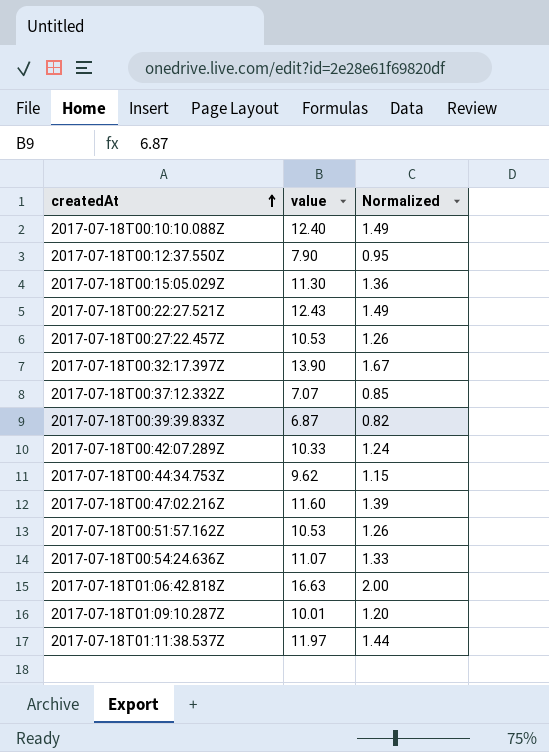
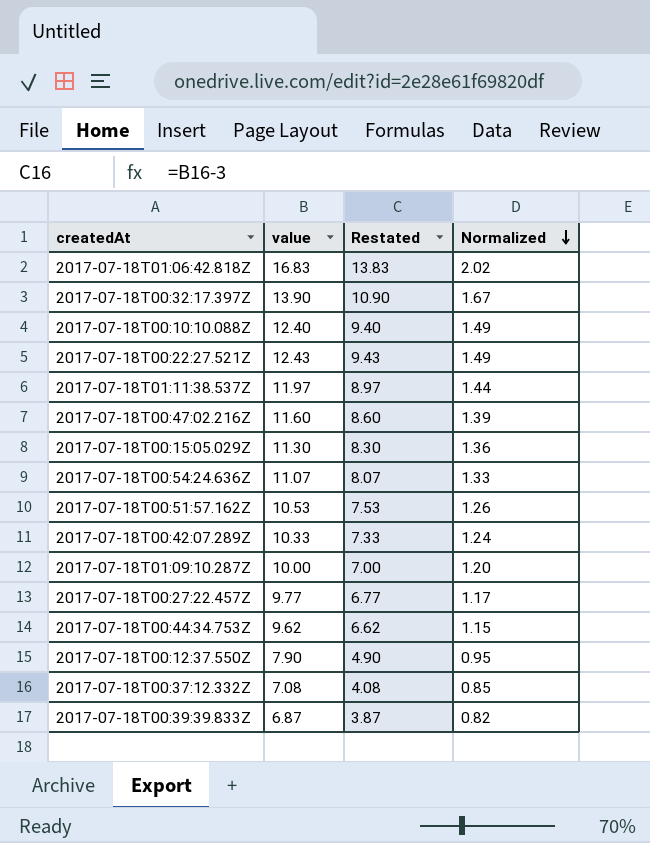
row order: createdAt ascending -> Normalized descending
column Restated | formula: none -> [value] - 3
2017-07-18T01:06:42.818Z | value: 16.63 -> 16.83
2017-07-18T01:06:42.818Z | Normalized: 2.00 -> 2.02
2017-07-18T01:09:10.287Z | value: 10.01 -> 10.00
2017-07-18T00:27:22.457Z | value: 10.53 -> 9.77
2017-07-18T00:27:22.457Z | Normalized: 1.26 -> 1.17
2017-07-18T00:37:12.332Z | value: 7.07 -> 7.08

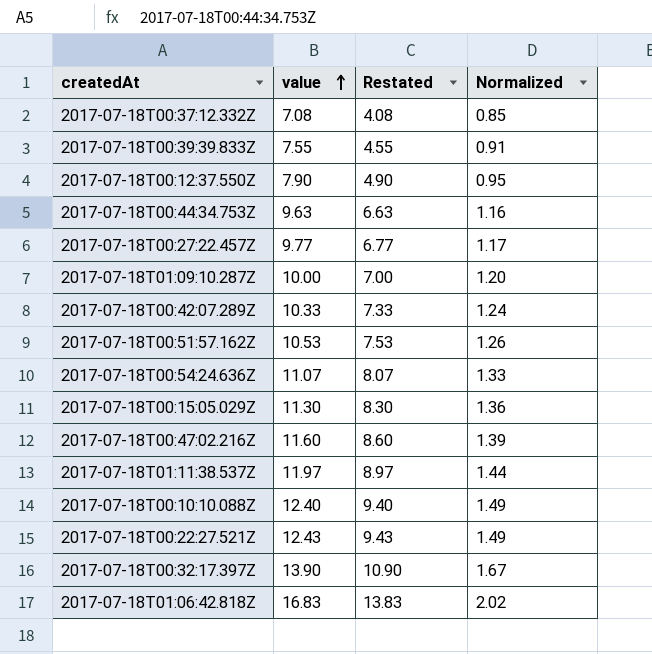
row order: Normalized descending -> value ascending
2017-07-18T00:39:39.833Z | value: 6.87 -> 7.55
2017-07-18T00:39:39.833Z | Restated: 3.87 -> 4.55
2017-07-18T00:39:39.833Z | Normalized: 0.82 -> 0.91
2017-07-18T00:44:34.753Z | value: 9.62 -> 9.63
2017-07-18T00:44:34.753Z | Restated: 6.62 -> 6.63
2017-07-18T00:44:34.753Z | Normalized: 1.15 -> 1.16

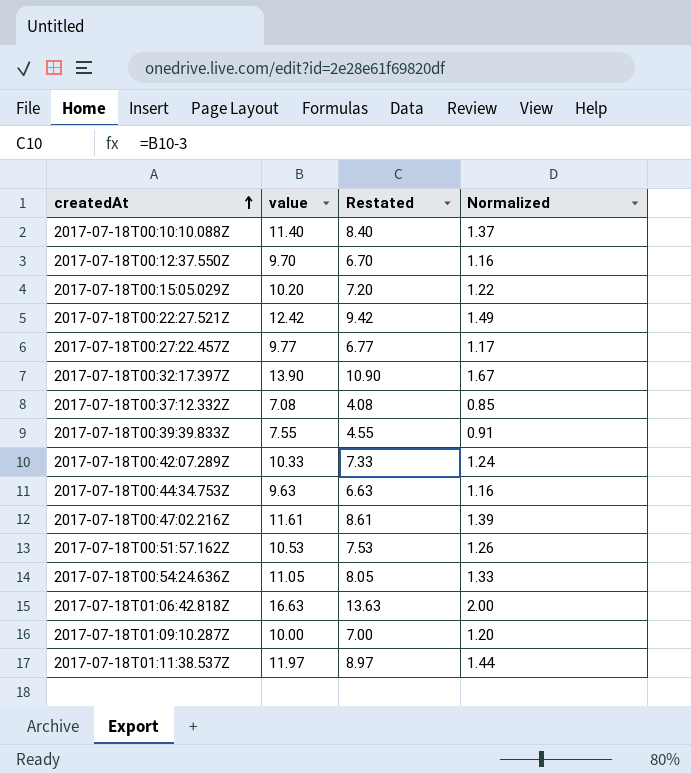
row order: value ascending -> createdAt ascending
2017-07-18T00:10:10.088Z | value: 12.40 -> 11.40
2017-07-18T00:10:10.088Z | Restated: 9.40 -> 8.40
2017-07-18T00:10:10.088Z | Normalized: 1.49 -> 1.37
2017-07-18T00:12:37.550Z | value: 7.90 -> 9.70
2017-07-18T00:12:37.550Z | Restated: 4.90 -> 6.70
2017-07-18T00:12:37.550Z | Normalized: 0.95 -> 1.16
2017-07-18T00:15:05.029Z | value: 11.30 -> 10.20
2017-07-18T00:15:05.029Z | Restated: 8.30 -> 7.20
2017-07-18T00:15:05.029Z | Normalized: 1.36 -> 1.22
2017-07-18T00:22:27.521Z | value: 12.43 -> 12.42
2017-07-18T00:22:27.521Z | Restated: 9.43 -> 9.42
2017-07-18T00:47:02.216Z | value: 11.60 -> 11.61
2017-07-18T00:47:02.216Z | Restated: 8.60 -> 8.61
2017-07-18T00:54:24.636Z | value: 11.07 -> 11.05
2017-07-18T00:54:24.636Z | Restated: 8.07 -> 8.05
2017-07-18T01:06:42.818Z | value: 16.83 -> 16.63
2017-07-18T01:06:42.818Z | Restated: 13.83 -> 13.63
2017-07-18T01:06:42.818Z | Normalized: 2.02 -> 2.00

